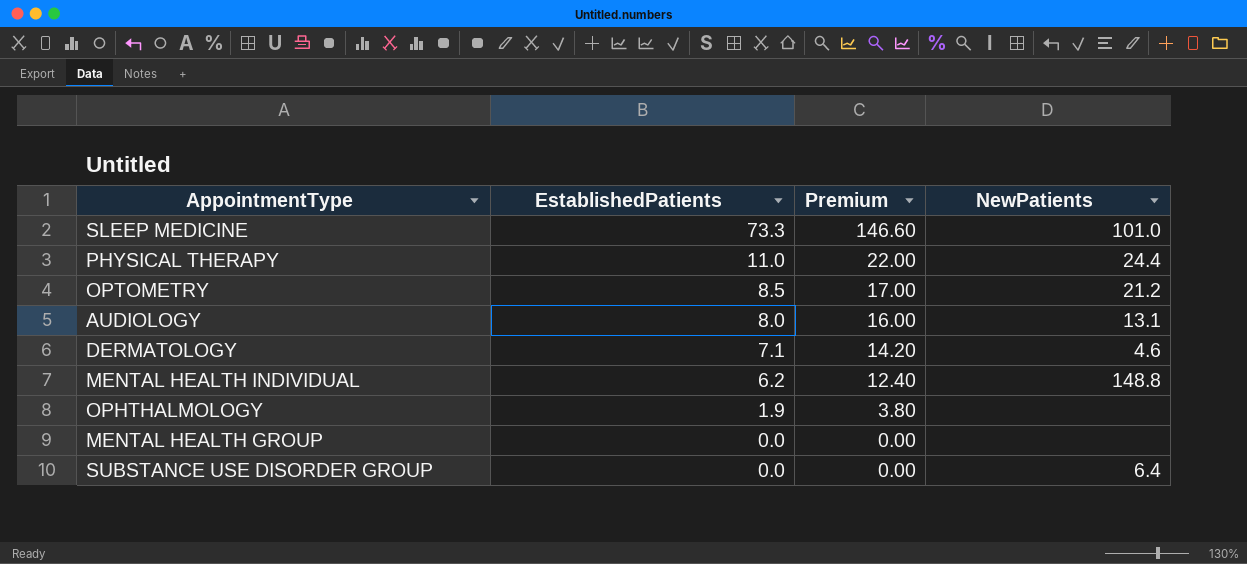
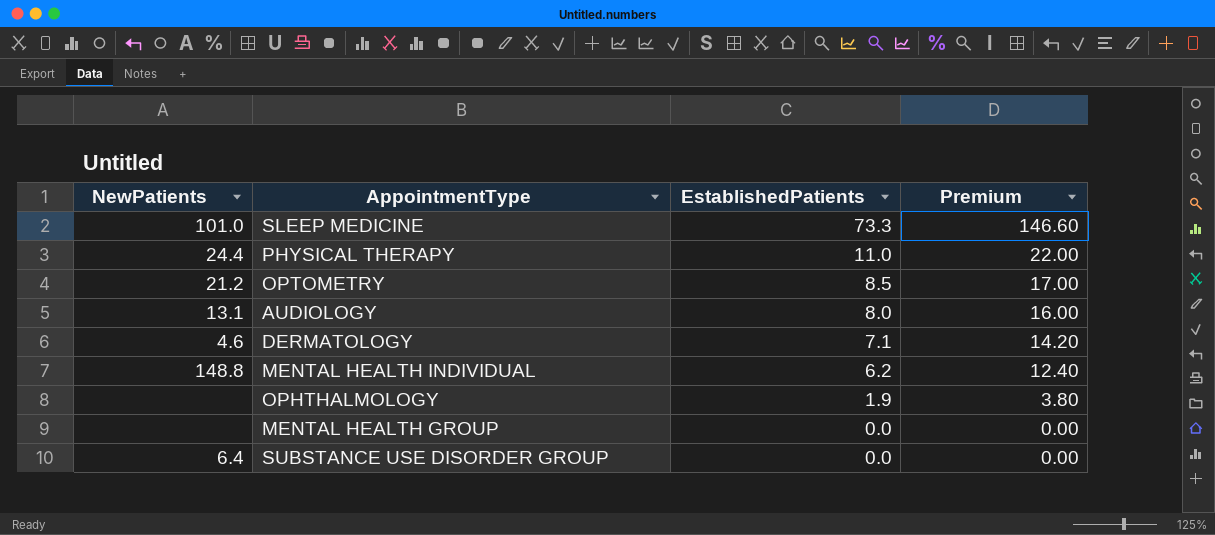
column NewPatients | position: 4 -> 1

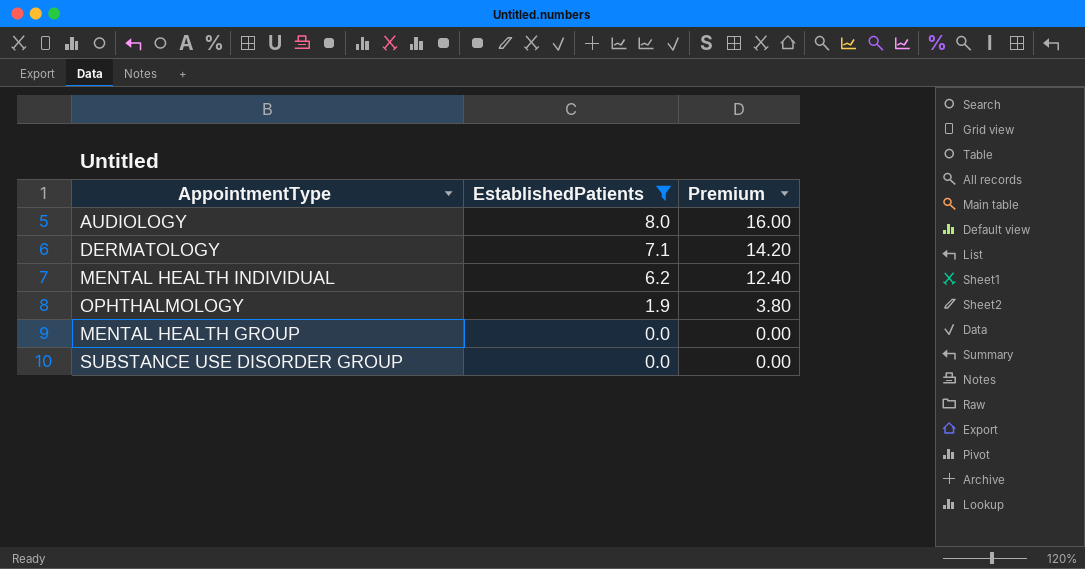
filter: none -> EstablishedPatients <= 8.0
column NewPatients | position: 1 -> none

